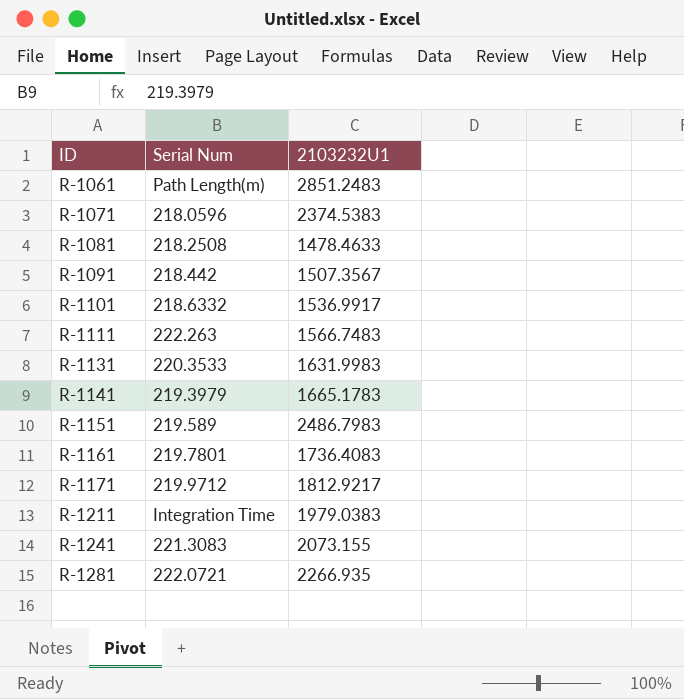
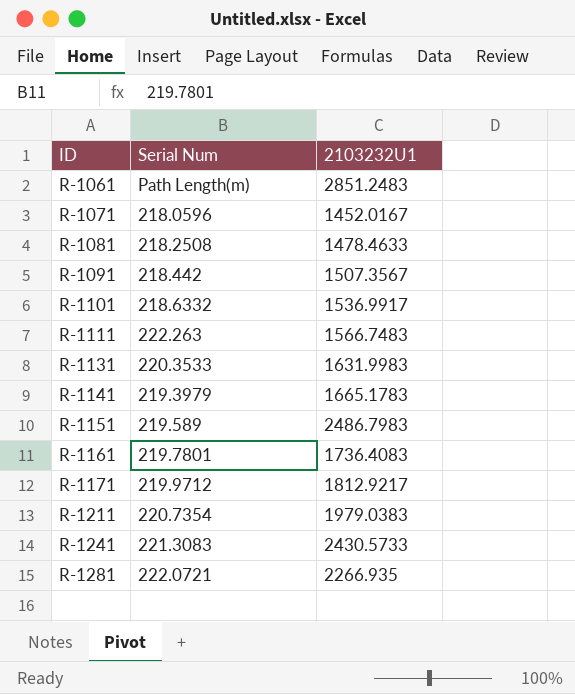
R-1071 | 2103232U1: 2374.5383 -> 1452.0167
R-1211 | Serial Num: Integration Time -> 220.7354
R-1241 | 2103232U1: 2073.155 -> 2430.5733

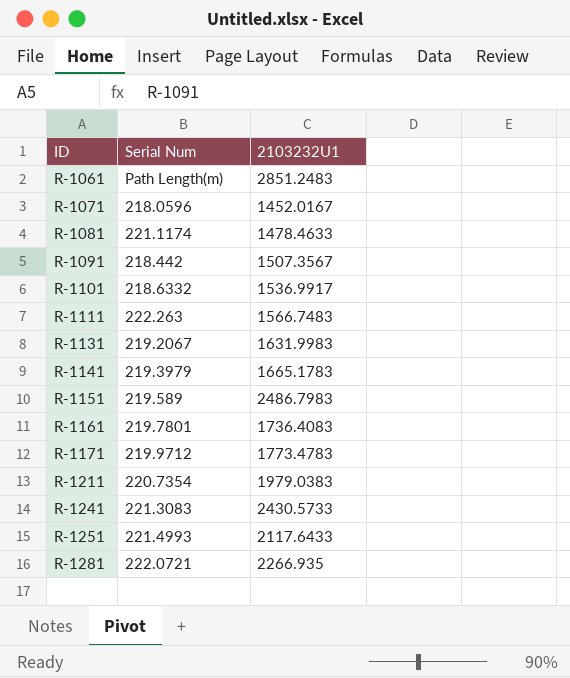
R-1081 | Serial Num: 218.2508 -> 221.1174
R-1131 | Serial Num: 220.3533 -> 219.2067
R-1171 | 2103232U1: 1812.9217 -> 1773.4783
row R-1251: none -> 221.4993 | 2117.6433

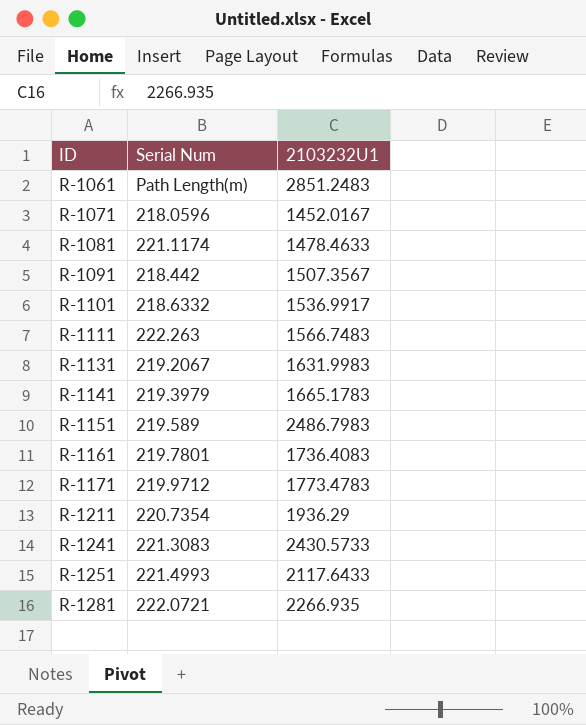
R-1211 | 2103232U1: 1979.0383 -> 1936.29

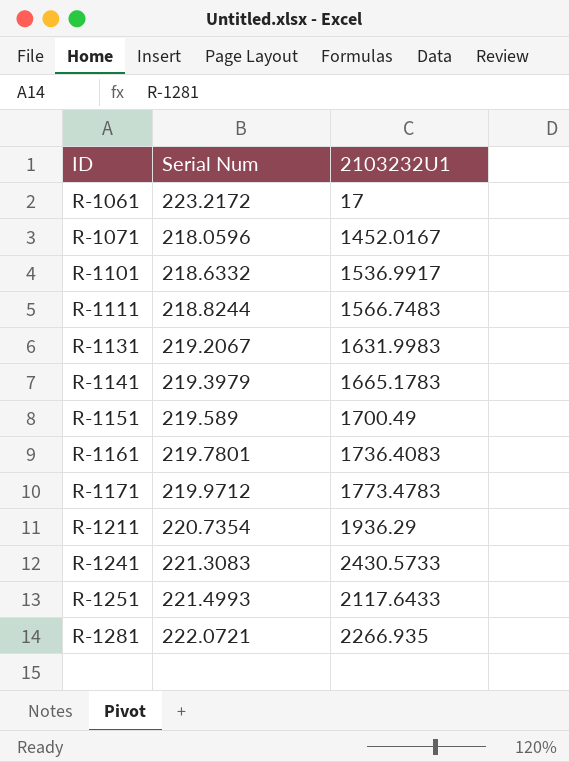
row R-1081: 221.1174 | 1478.4633 -> none
row R-1091: 218.442 | 1507.3567 -> none
R-1061 | Serial Num: Path Length(m) -> 223.2172
R-1061 | 2103232U1: 2851.2483 -> 17
R-1111 | Serial Num: 222.263 -> 218.8244
R-1151 | 2103232U1: 2486.7983 -> 1700.49

